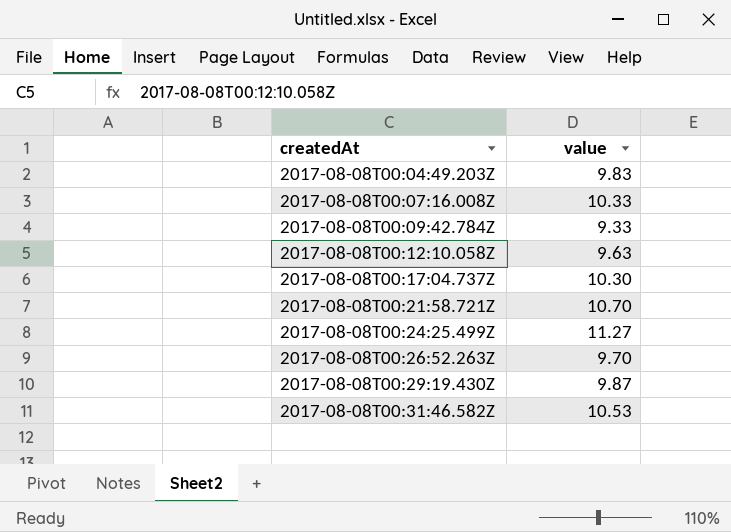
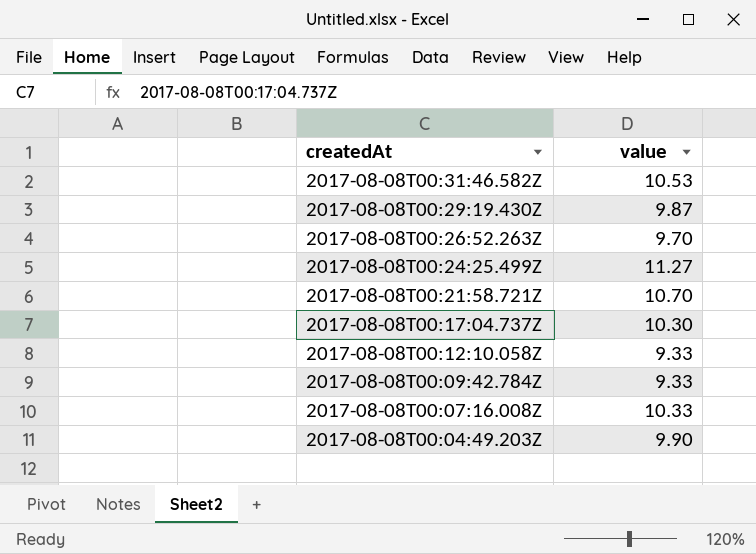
row order: createdAt ascending -> createdAt descending
2017-08-08T00:12:10.058Z | value: 9.63 -> 9.33
2017-08-08T00:04:49.203Z | value: 9.83 -> 9.90

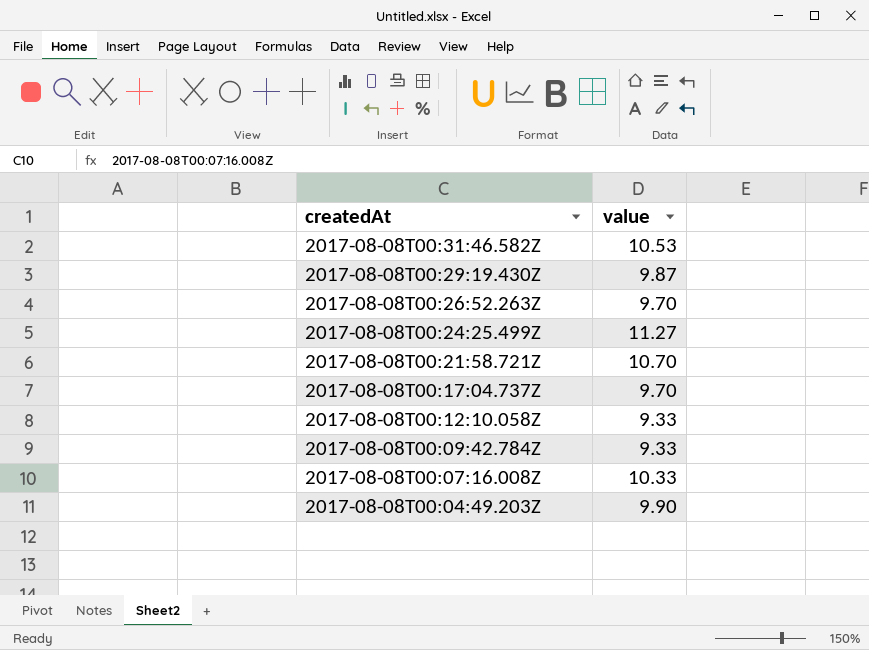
2017-08-08T00:17:04.737Z | value: 10.30 -> 9.70

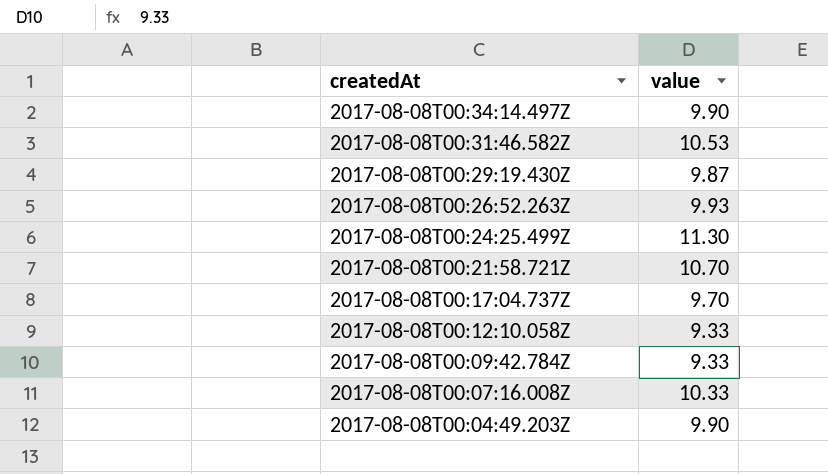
row 2017-08-08T00:34:14.497Z: none -> 9.90
2017-08-08T00:26:52.263Z | value: 9.70 -> 9.93
2017-08-08T00:24:25.499Z | value: 11.27 -> 11.30

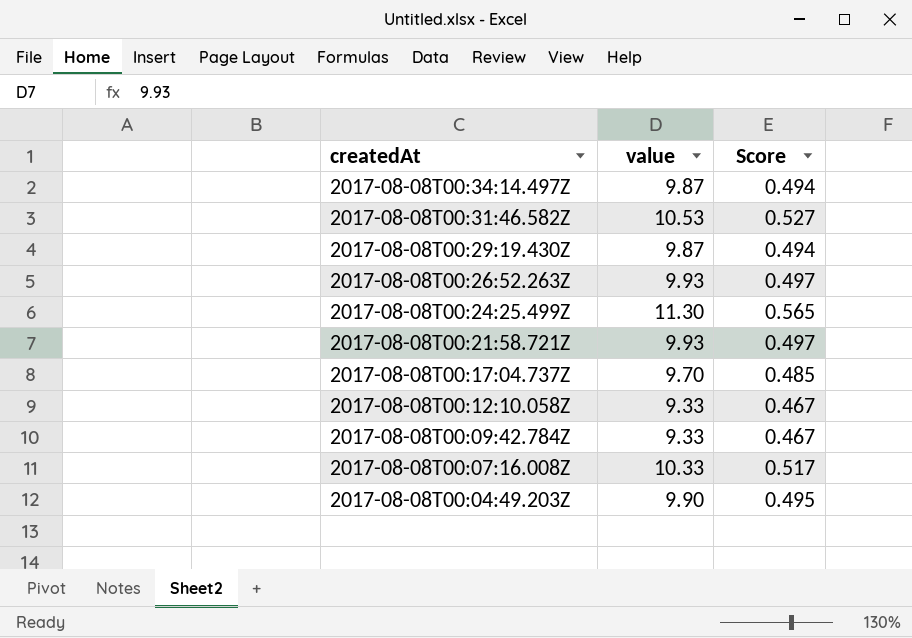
column Score | formula: none -> [value] * 0.05
2017-08-08T00:34:14.497Z | value: 9.90 -> 9.87
2017-08-08T00:21:58.721Z | value: 10.70 -> 9.93

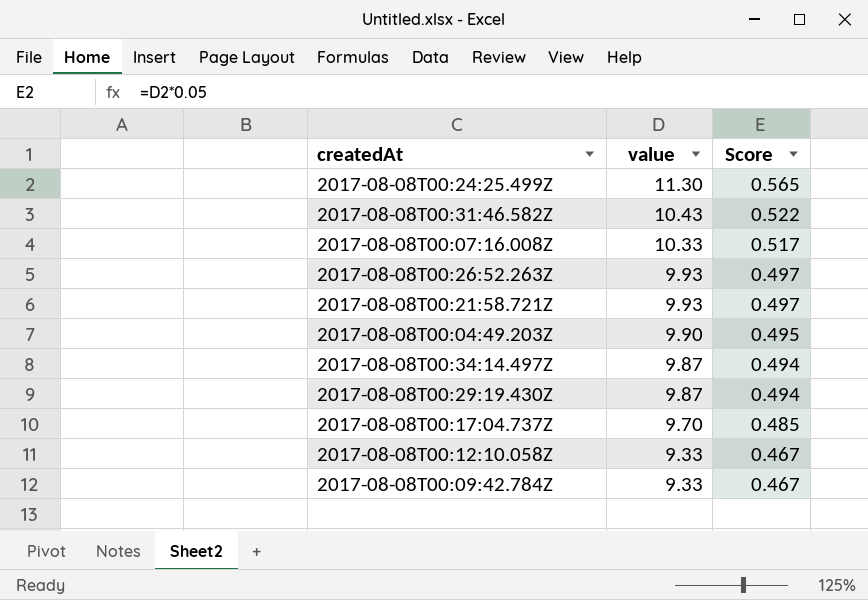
row order: createdAt descending -> value descending
2017-08-08T00:31:46.582Z | value: 10.53 -> 10.43
2017-08-08T00:31:46.582Z | Score: 0.527 -> 0.522

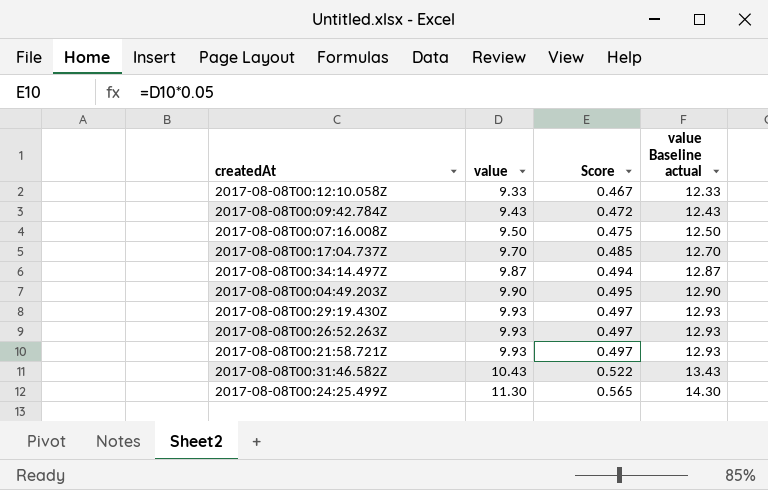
row order: value descending -> value ascending
column value Baseline actual | formula: none -> [value] + 3
2017-08-08T00:09:42.784Z | value: 9.33 -> 9.43
2017-08-08T00:09:42.784Z | Score: 0.467 -> 0.472
2017-08-08T00:07:16.008Z | value: 10.33 -> 9.50
2017-08-08T00:07:16.008Z | Score: 0.517 -> 0.475
2017-08-08T00:29:19.430Z | value: 9.87 -> 9.93
2017-08-08T00:29:19.430Z | Score: 0.494 -> 0.497

